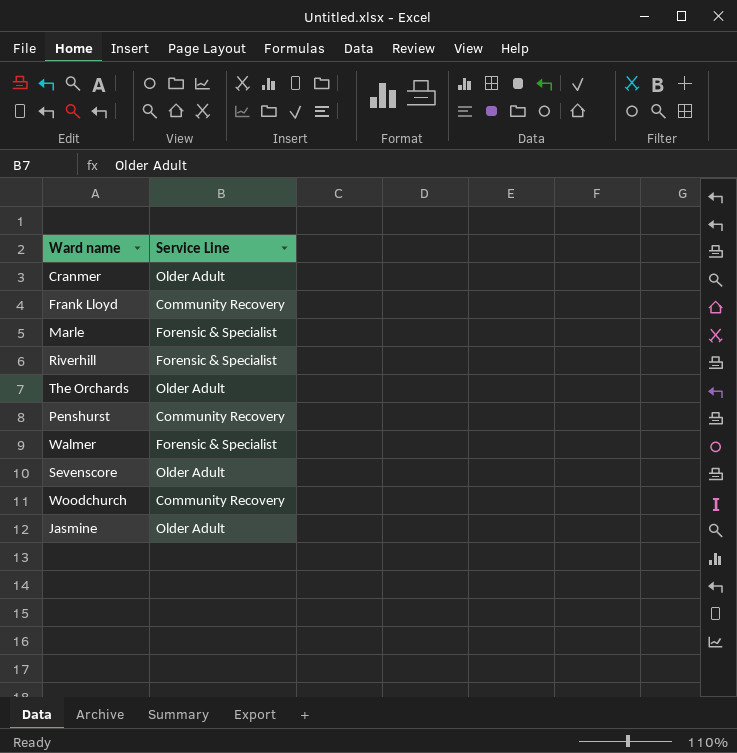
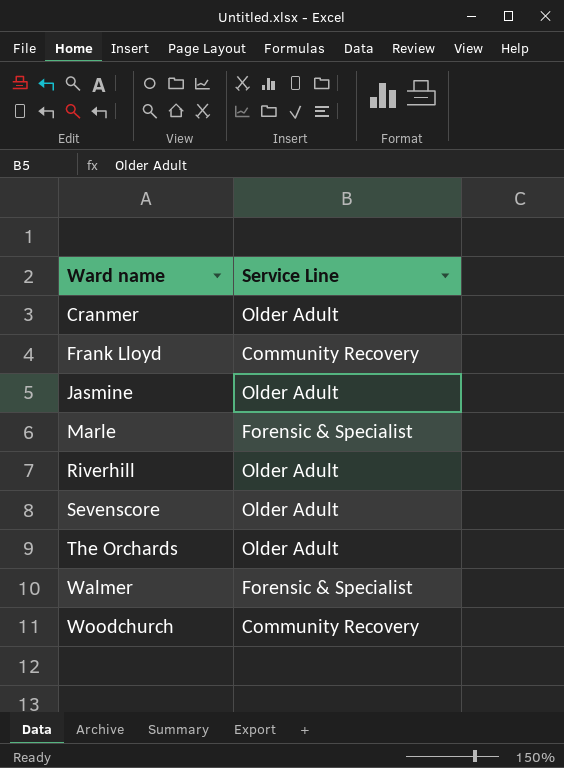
row order: none -> Ward name ascending
row Penshurst: Community Recovery -> none
Riverhill | Service Line: Forensic & Specialist -> Older Adult

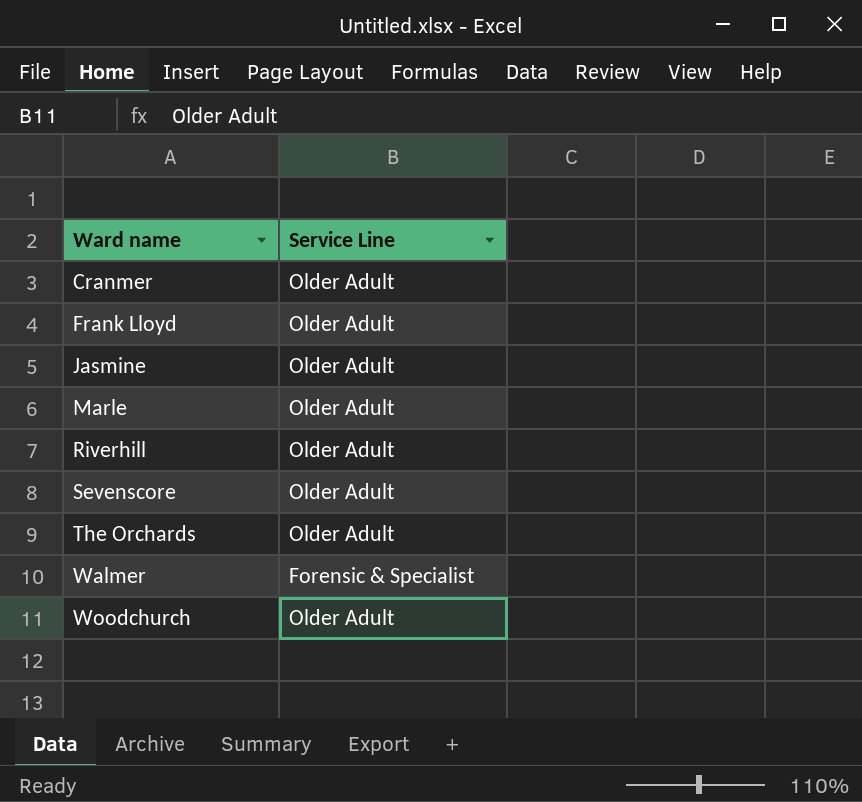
Frank Lloyd | Service Line: Community Recovery -> Older Adult
Marle | Service Line: Forensic & Specialist -> Older Adult
Woodchurch | Service Line: Community Recovery -> Older Adult

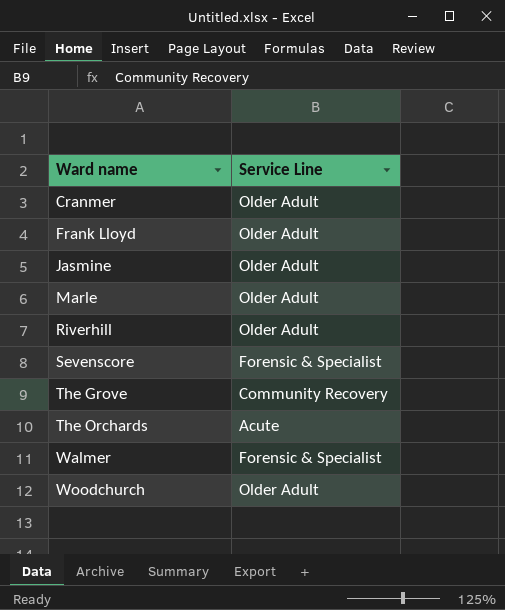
Sevenscore | Service Line: Older Adult -> Forensic & Specialist
row The Grove: none -> Community Recovery
The Orchards | Service Line: Older Adult -> Acute

